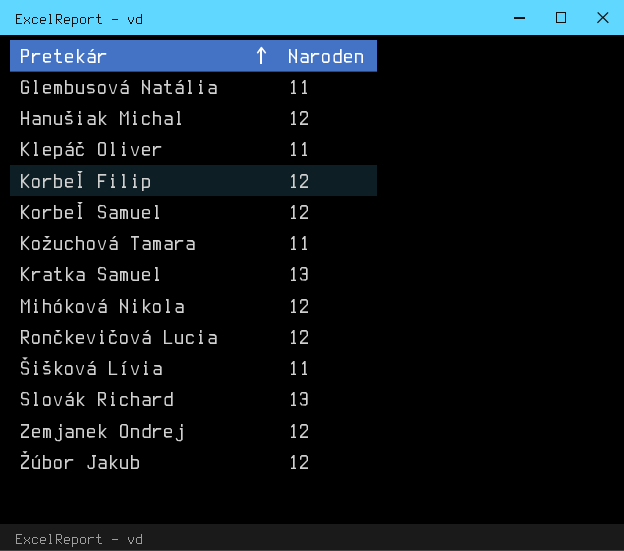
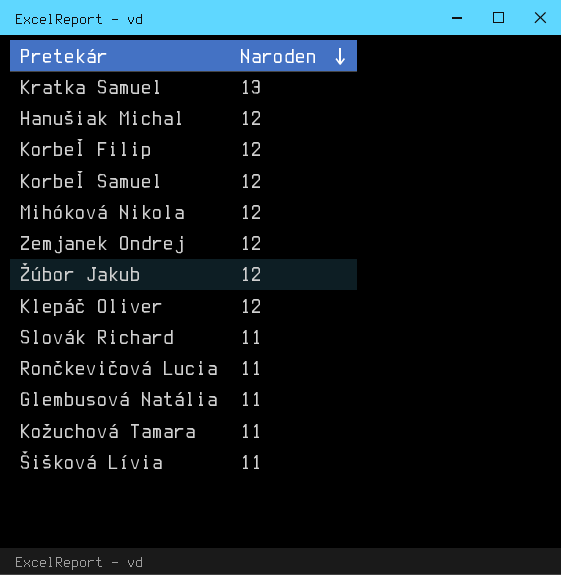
row order: Pretekár ascending -> Naroden descending
Klepáč Oliver | Naroden: 11 -> 12
Slovák Richard | Naroden: 13 -> 11
Rončkevičová Lucia | Naroden: 12 -> 11

